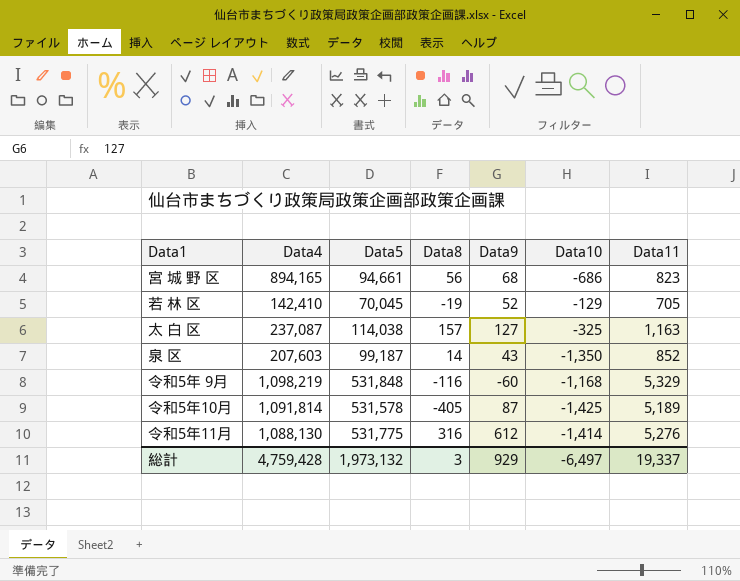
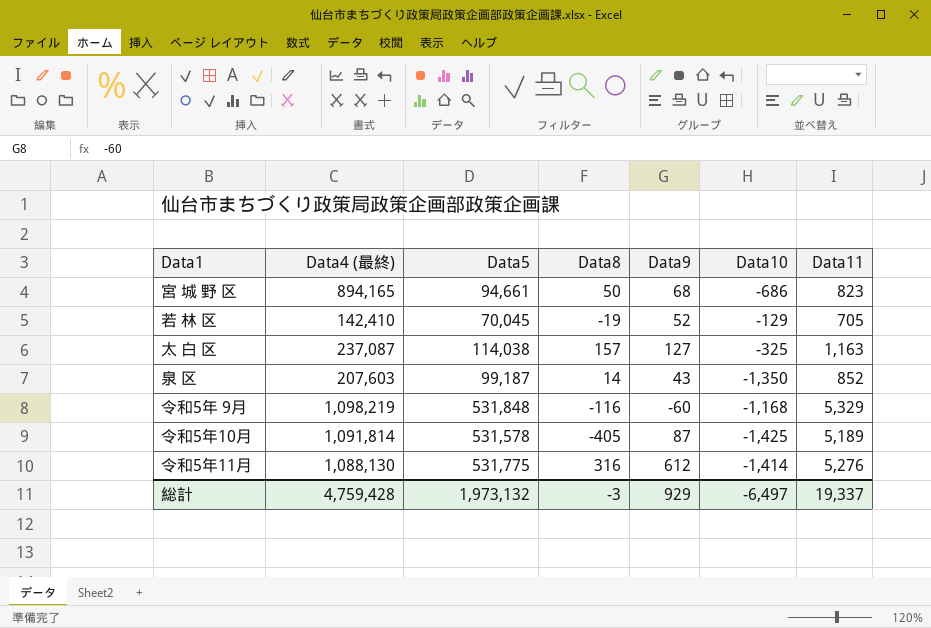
column name: Data4 -> Data4 (最終)
宮 城 野 区 | Data8: 56 -> 50
総計 | Data8: 3 -> -3

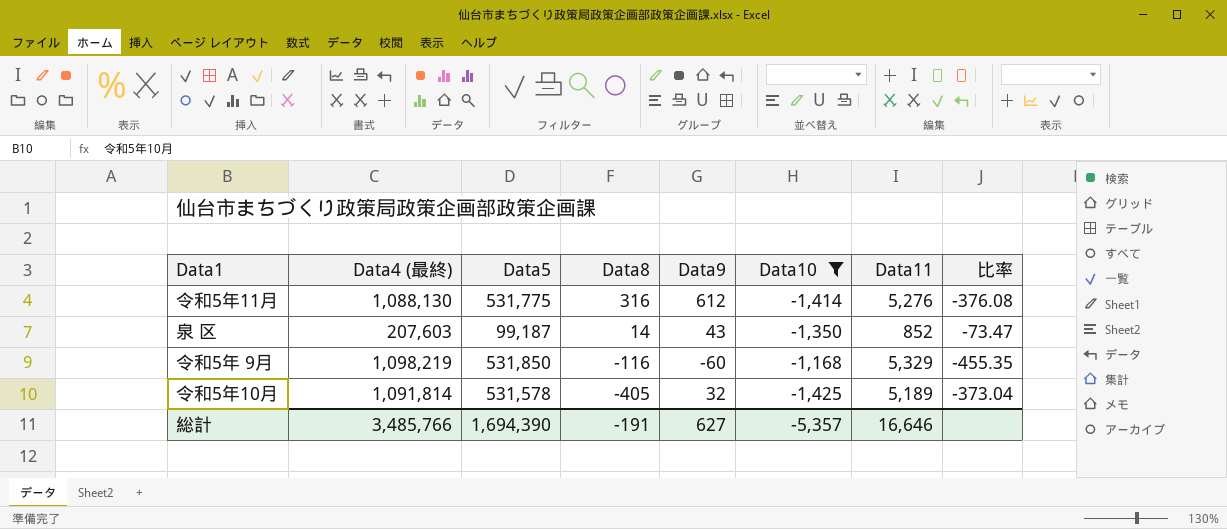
filter: none -> Data10 <= -1,168
row order: none -> Data8 descending
column 比率 | formula: none -> [Data5] / [Data10]
令和5年 9月 | Data5: 531,848 -> 531,850
令和5年10月 | Data9: 87 -> 32
総計 | Data4 (最終): 4,759,428 -> 3,485,766
総計 | Data5: 1,973,132 -> 1,694,390
総計 | Data8: -3 -> -191
総計 | Data9: 929 -> 627
総計 | Data10: -6,497 -> -5,357
総計 | Data11: 19,337 -> 16,646

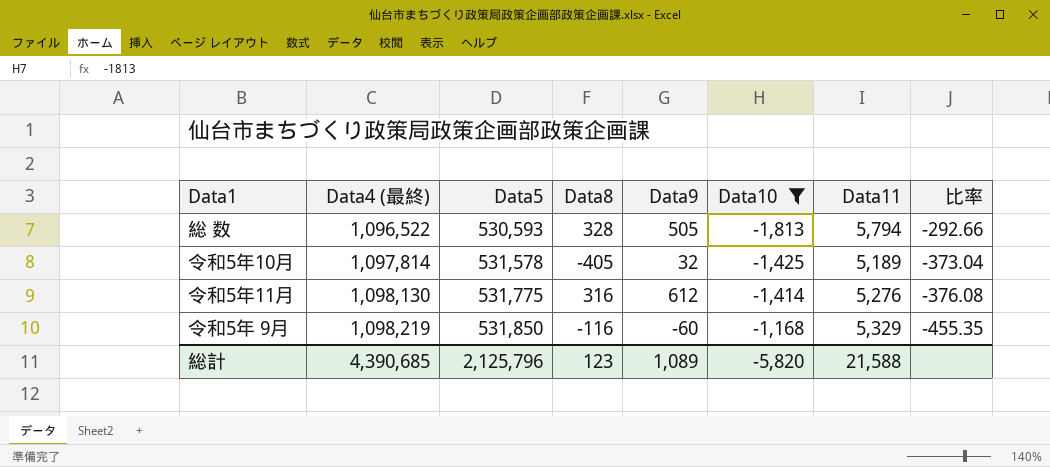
row order: Data8 descending -> Data4 (最終) ascending
row 泉 区: 207,603 | 99,187 | 14 | 43 | -1,350 | 852 | -73.47 -> none
row 総 数: none -> 1,096,522 | 530,593 | 328 | 505 | -1,813 | 5,794 | -292.66
令和5年10月 | Data4 (最終): 1,091,814 -> 1,097,814
令和5年11月 | Data4 (最終): 1,088,130 -> 1,098,130
総計 | Data4 (最終): 3,485,766 -> 4,390,685
総計 | Data5: 1,694,390 -> 2,125,796
総計 | Data8: -191 -> 123
総計 | Data9: 627 -> 1,089
総計 | Data10: -5,357 -> -5,820
総計 | Data11: 16,646 -> 21,588

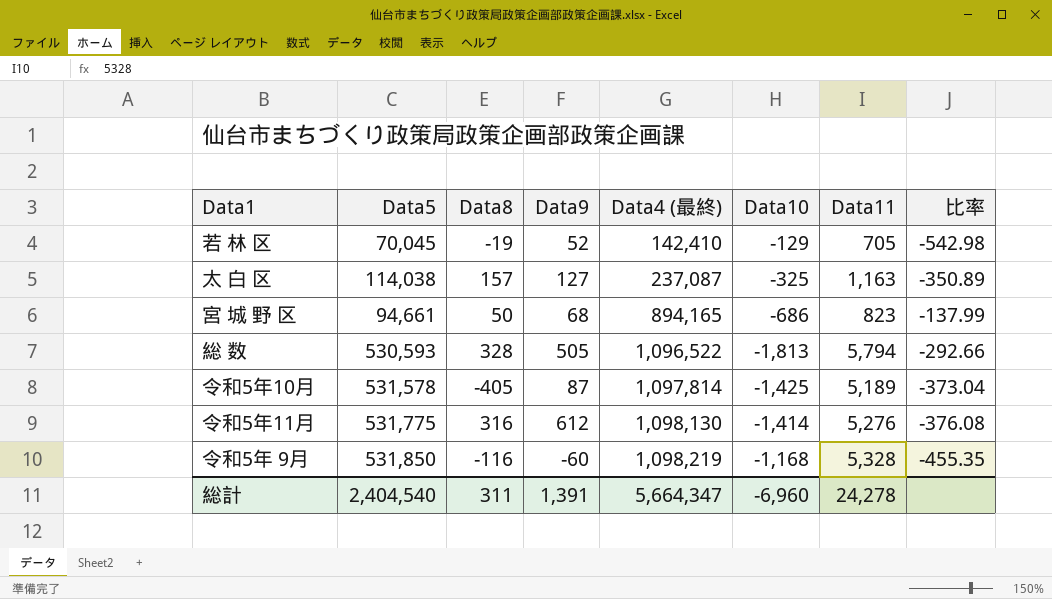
filter: Data10 <= -1,168 -> none
column Data4 (最終) | position: 2 -> 5
令和5年10月 | Data9: 32 -> 87
令和5年 9月 | Data11: 5,329 -> 5,328
総計 | Data5: 2,125,796 -> 2,404,540
総計 | Data8: 123 -> 311
総計 | Data9: 1,089 -> 1,391
総計 | Data4 (最終): 4,390,685 -> 5,664,347
総計 | Data10: -5,820 -> -6,960
総計 | Data11: 21,588 -> 24,278

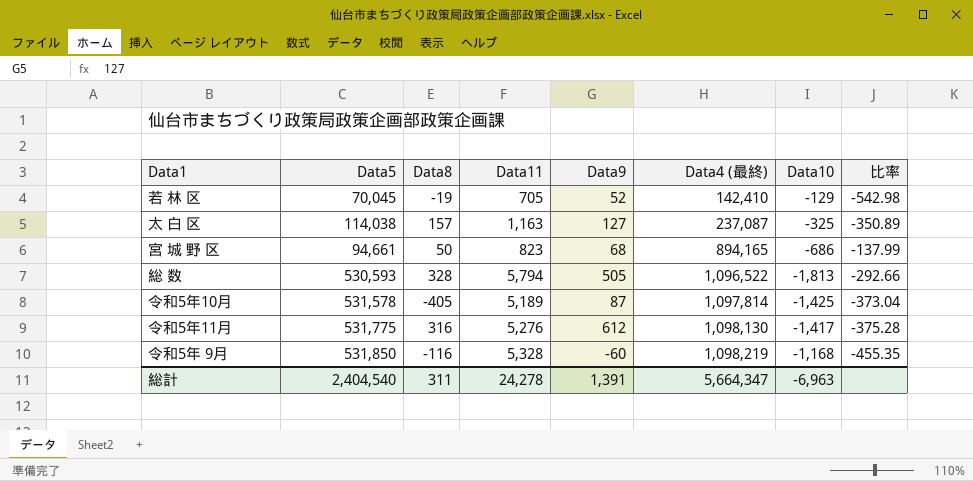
column Data11 | position: 7 -> 4
令和5年11月 | Data10: -1,414 -> -1,417
令和5年11月 | 比率: -376.08 -> -375.28
総計 | Data10: -6,960 -> -6,963

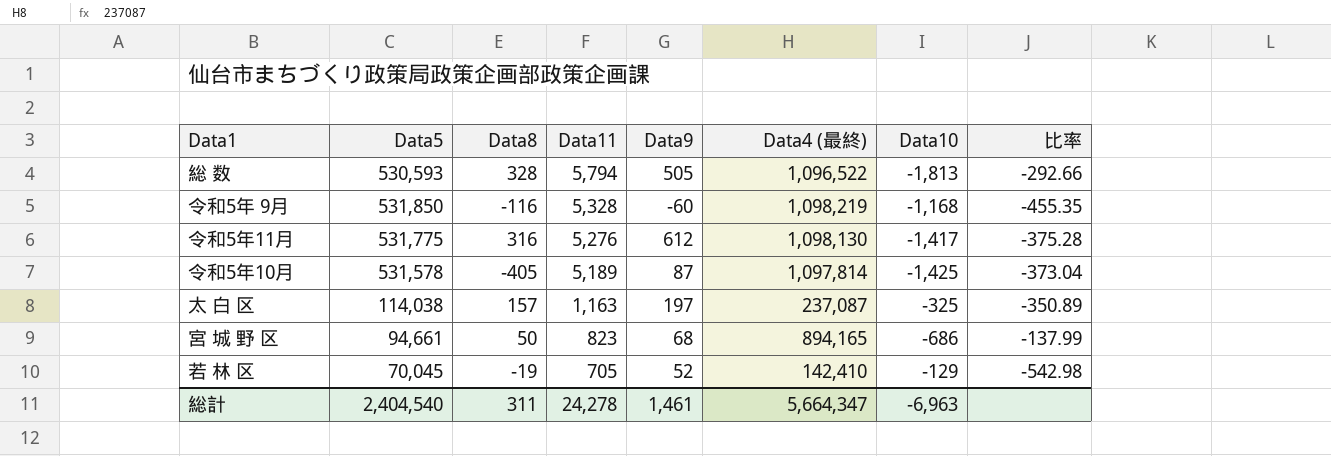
row order: Data4 (最終) ascending -> Data11 descending
太 白 区 | Data9: 127 -> 197
総計 | Data9: 1,391 -> 1,461

